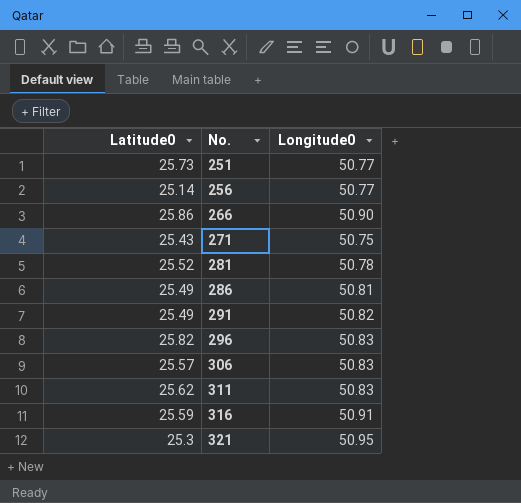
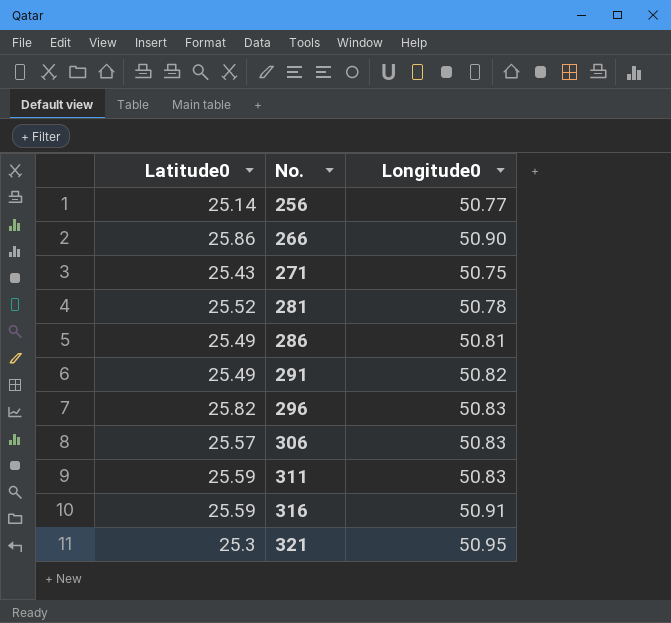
row 251: 25.73 | 50.77 -> none
311 | Latitude0: 25.62 -> 25.59

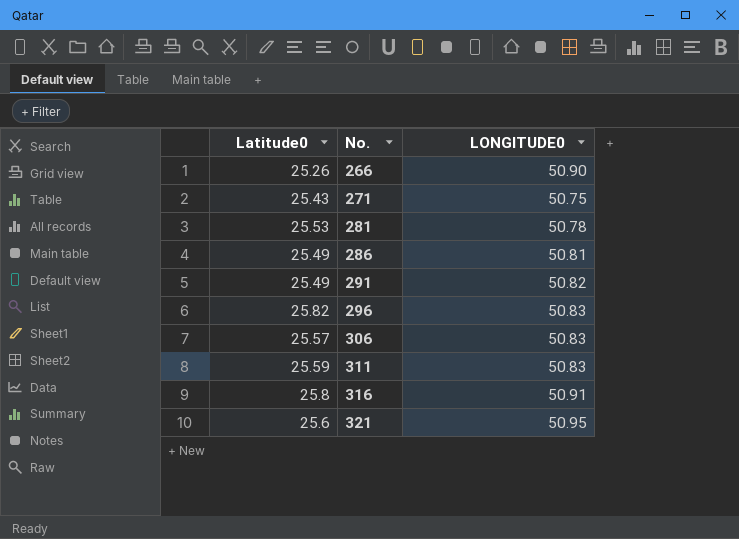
column name: Longitude0 -> LONGITUDE0
row 256: 25.14 | 50.77 -> none
266 | Latitude0: 25.86 -> 25.26
281 | Latitude0: 25.52 -> 25.53
316 | Latitude0: 25.59 -> 25.8
321 | Latitude0: 25.3 -> 25.6

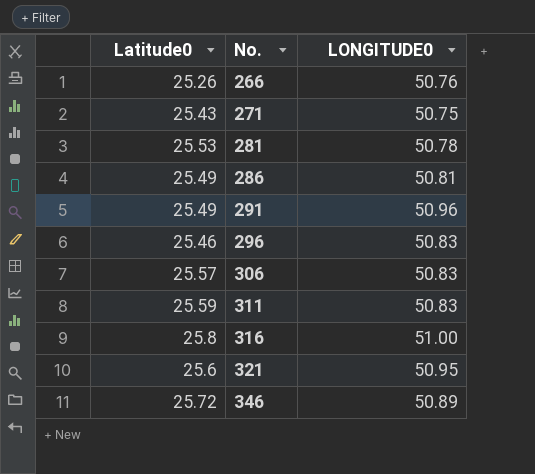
266 | LONGITUDE0: 50.90 -> 50.76
291 | LONGITUDE0: 50.82 -> 50.96
296 | Latitude0: 25.82 -> 25.46
316 | LONGITUDE0: 50.91 -> 51.00
row 346: none -> 25.72 | 50.89

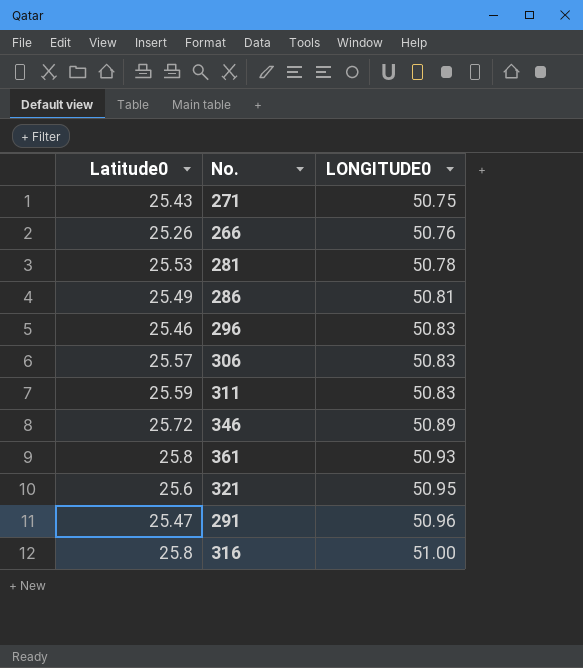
row order: No. ascending -> LONGITUDE0 ascending
row 361: none -> 25.8 | 50.93
291 | Latitude0: 25.49 -> 25.47

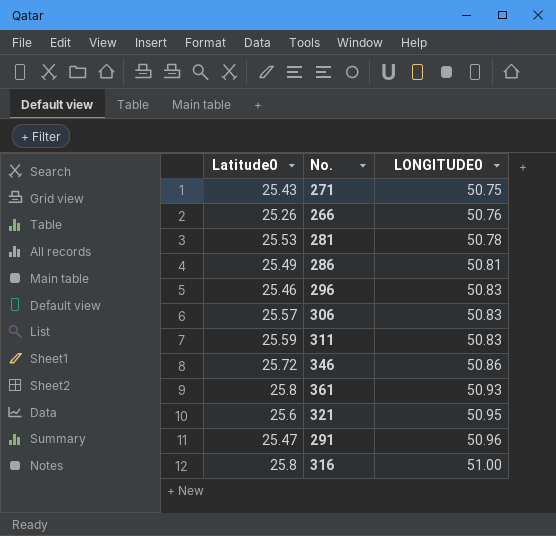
346 | LONGITUDE0: 50.89 -> 50.86

